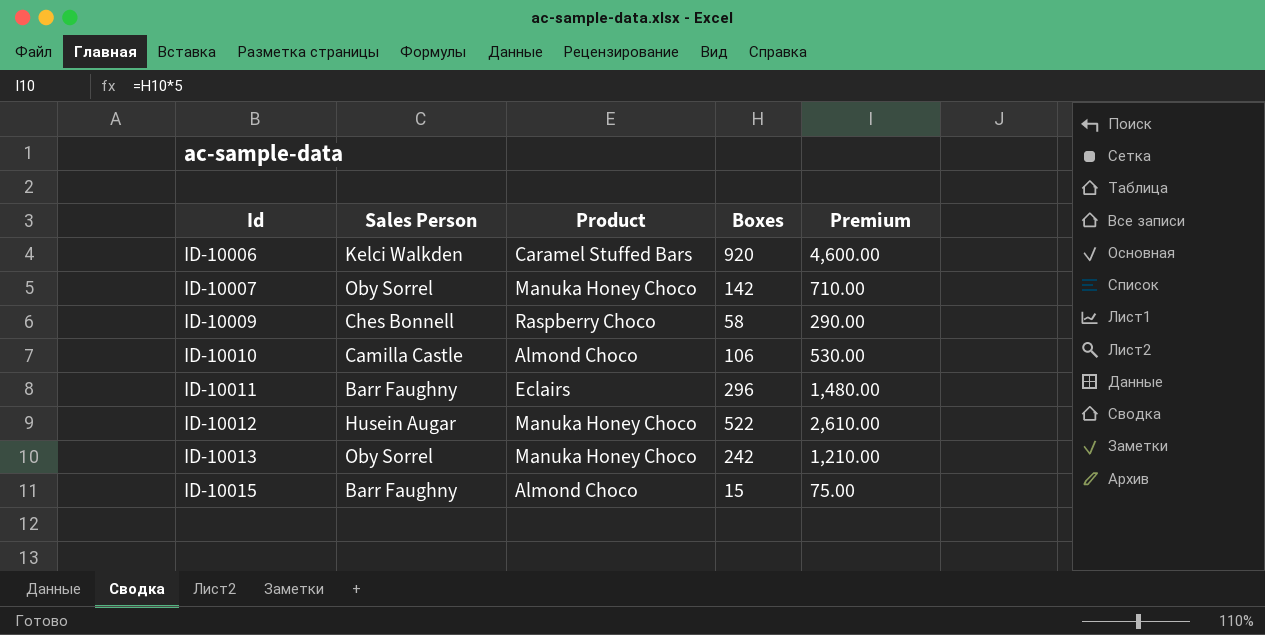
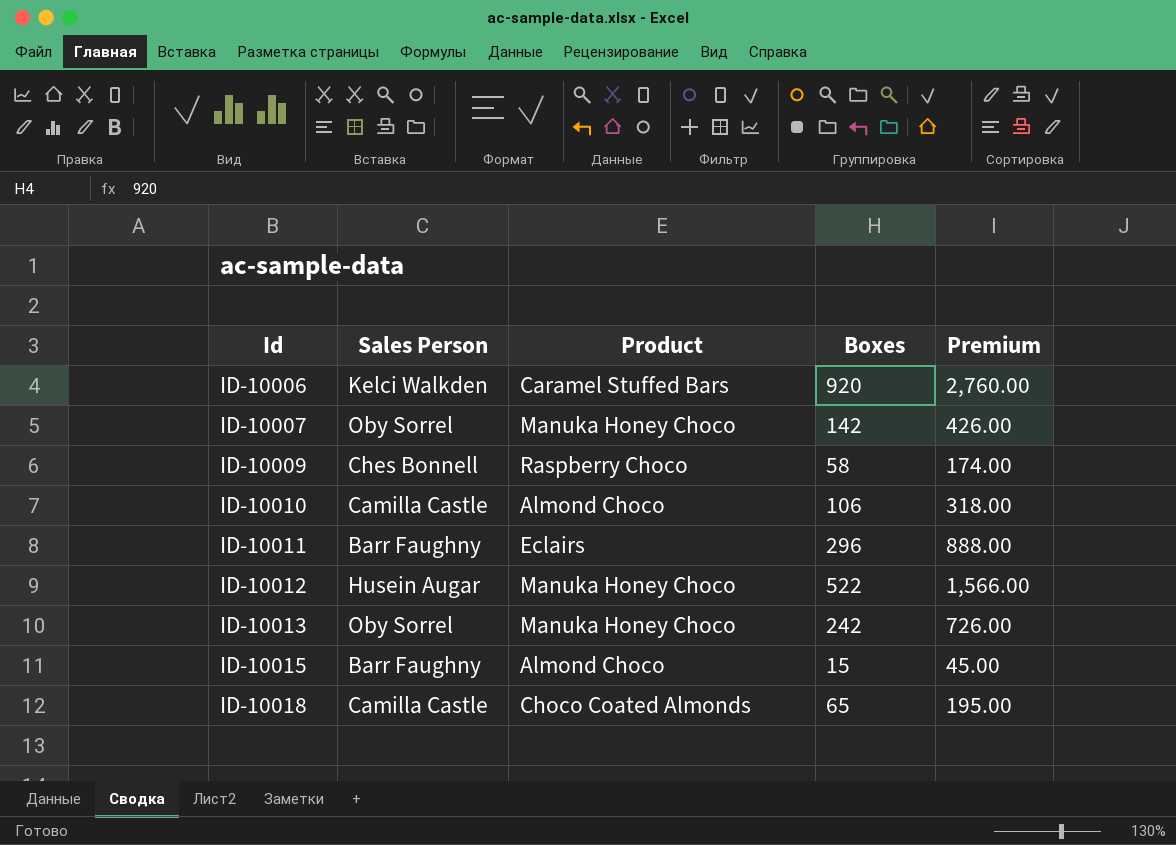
column Premium | formula: [Boxes] * 5 -> [Boxes] * 3
row ID-10018: none -> Camilla Castle | Choco Coated Almonds | 65 | 195.00

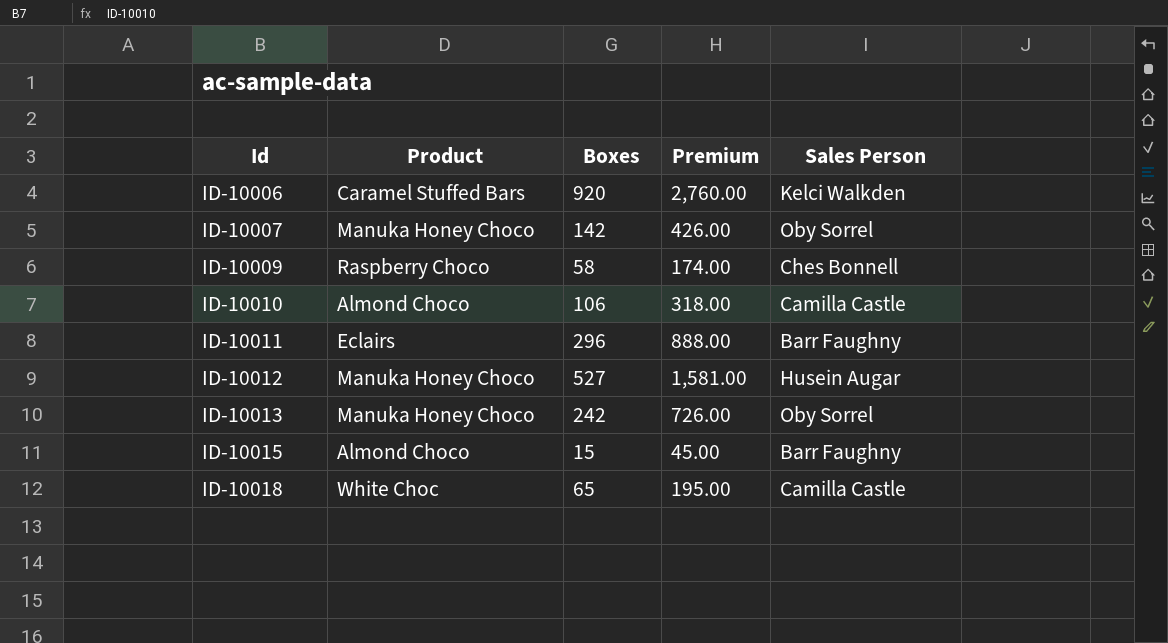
column Sales Person | position: 2 -> 5
ID-10012 | Boxes: 522 -> 527
ID-10012 | Premium: 1,566.00 -> 1,581.00
ID-10018 | Product: Choco Coated Almonds -> White Choc

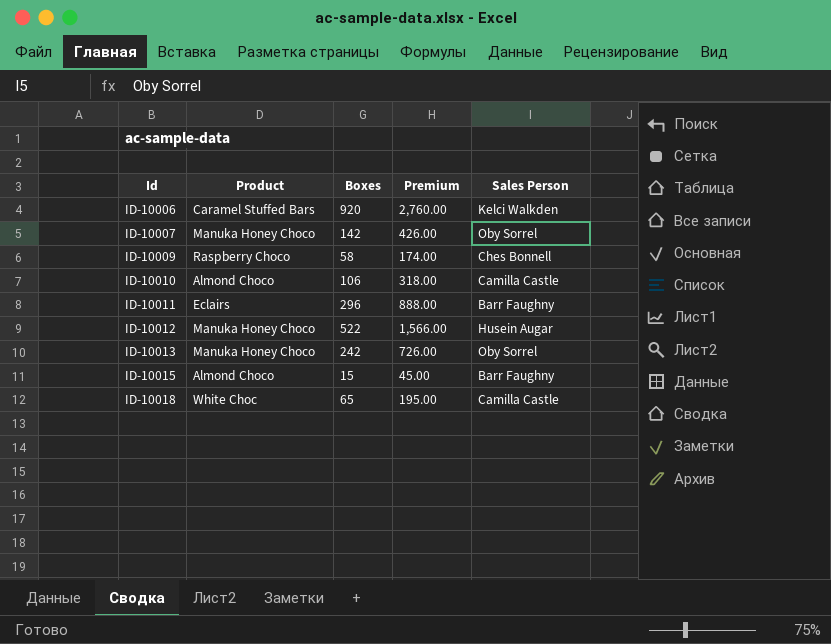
ID-10012 | Boxes: 527 -> 522
ID-10012 | Premium: 1,581.00 -> 1,566.00

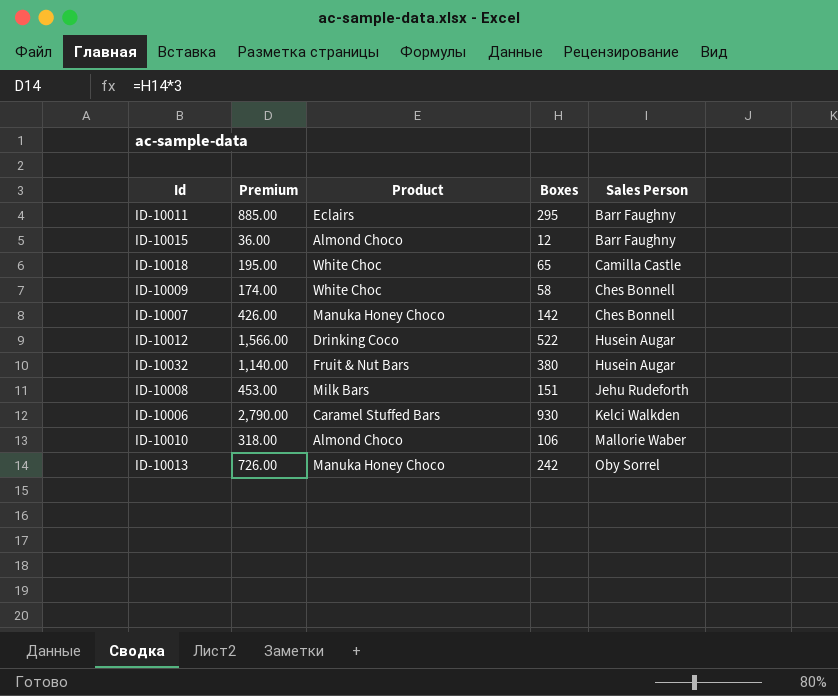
row order: Id ascending -> Sales Person ascending
column Premium | position: 4 -> 2
ID-10011 | Premium: 888.00 -> 885.00
ID-10011 | Boxes: 296 -> 295
ID-10015 | Premium: 45.00 -> 36.00
ID-10015 | Boxes: 15 -> 12
ID-10009 | Product: Raspberry Choco -> White Choc
ID-10007 | Sales Person: Oby Sorrel -> Ches Bonnell
ID-10012 | Product: Manuka Honey Choco -> Drinking Coco
row ID-10032: none -> 1,140.00 | Fruit & Nut Bars | 380 | Husein Augar
row ID-10008: none -> 453.00 | Milk Bars | 151 | Jehu Rudeforth
ID-10006 | Premium: 2,760.00 -> 2,790.00
ID-10006 | Boxes: 920 -> 930
ID-10010 | Sales Person: Camilla Castle -> Mallorie Waber

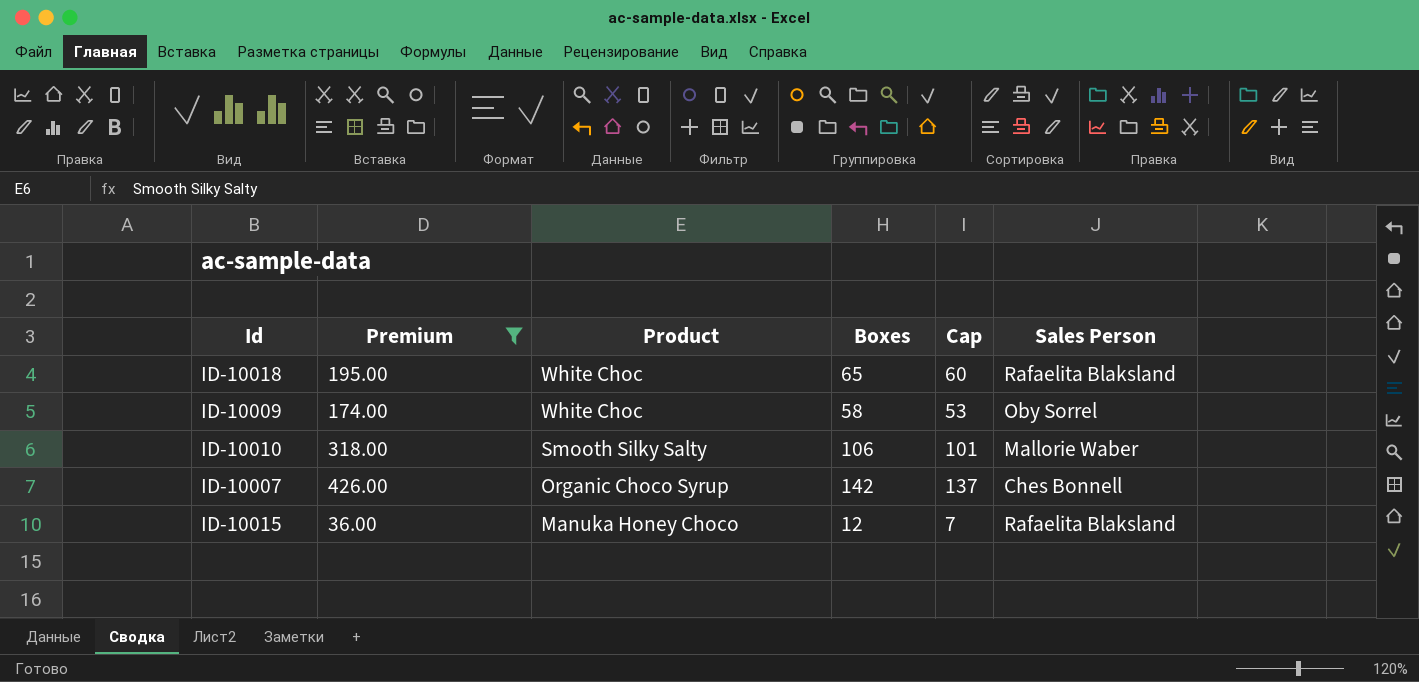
filter: none -> Premium <= 426.00
row order: Sales Person ascending -> Product descending
column Cap | formula: none -> [Boxes] - 5
ID-10018 | Sales Person: Camilla Castle -> Rafaelita Blaksland
ID-10009 | Sales Person: Ches Bonnell -> Oby Sorrel
ID-10010 | Product: Almond Choco -> Smooth Silky Salty
ID-10007 | Product: Manuka Honey Choco -> Organic Choco Syrup
ID-10015 | Product: Almond Choco -> Manuka Honey Choco
ID-10015 | Sales Person: Barr Faughny -> Rafaelita Blaksland

